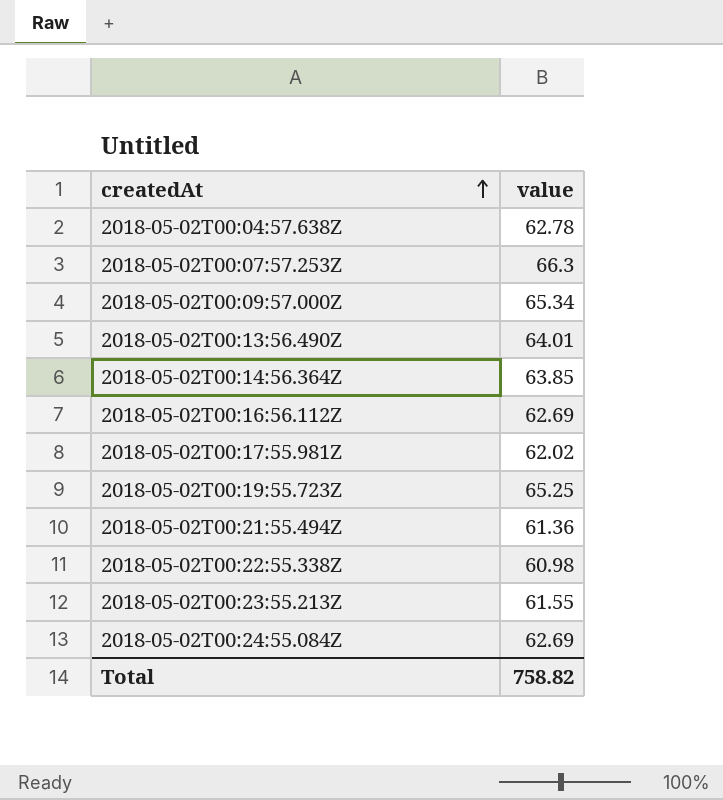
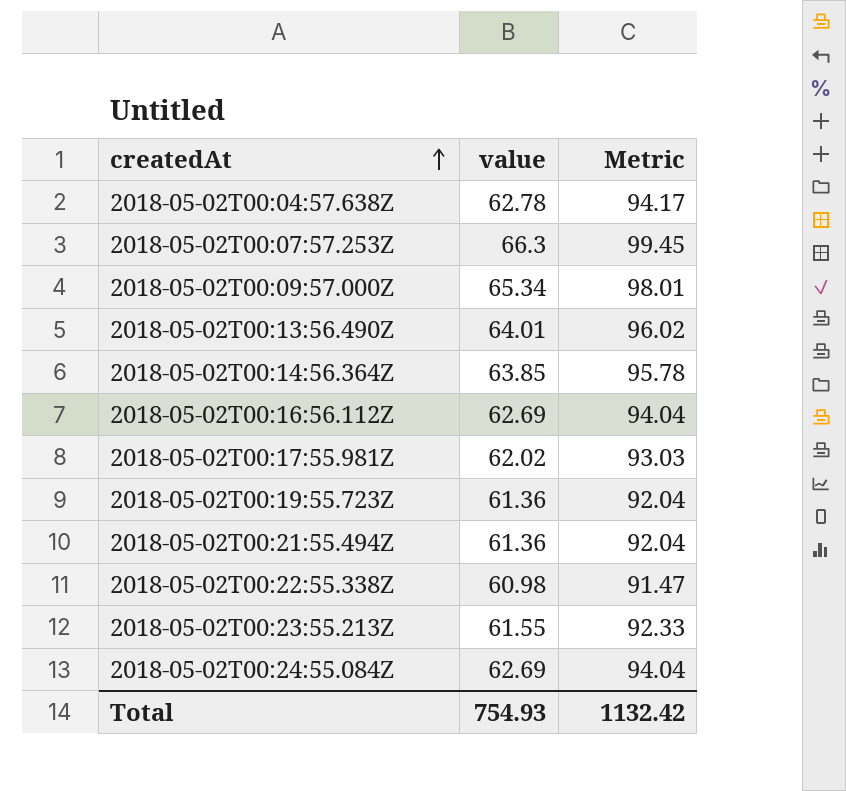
column Metric | formula: none -> [value] * 1.5
2018-05-02T00:19:55.723Z | value: 65.25 -> 61.36
Total | value: 758.82 -> 754.93

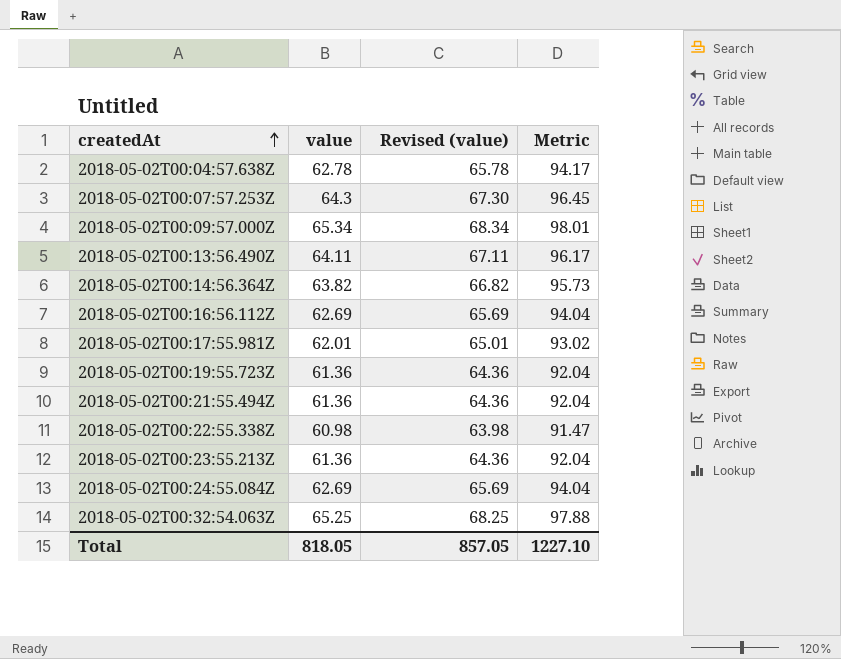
column Revised (value) | formula: none -> [value] + 3
2018-05-02T00:07:57.253Z | value: 66.3 -> 64.3
2018-05-02T00:07:57.253Z | Metric: 99.45 -> 96.45
2018-05-02T00:13:56.490Z | value: 64.01 -> 64.11
2018-05-02T00:13:56.490Z | Metric: 96.02 -> 96.17
2018-05-02T00:14:56.364Z | value: 63.85 -> 63.82
2018-05-02T00:14:56.364Z | Metric: 95.78 -> 95.73
2018-05-02T00:17:55.981Z | value: 62.02 -> 62.01
2018-05-02T00:17:55.981Z | Metric: 93.03 -> 93.02
2018-05-02T00:23:55.213Z | value: 61.55 -> 61.36
2018-05-02T00:23:55.213Z | Metric: 92.33 -> 92.04
row 2018-05-02T00:32:54.063Z: none -> 65.25 | 68.25 | 97.88
Total | value: 754.93 -> 818.05
Total | Metric: 1132.42 -> 1227.10

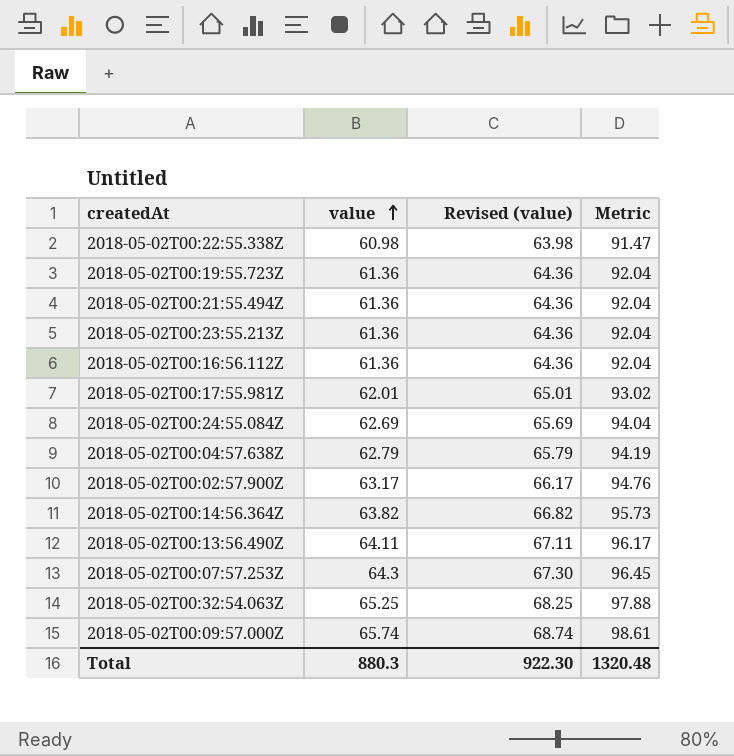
row order: createdAt ascending -> value ascending
2018-05-02T00:16:56.112Z | value: 62.69 -> 61.36
2018-05-02T00:16:56.112Z | Revised (value): 65.69 -> 64.36
2018-05-02T00:16:56.112Z | Metric: 94.04 -> 92.04
2018-05-02T00:04:57.638Z | value: 62.78 -> 62.79
2018-05-02T00:04:57.638Z | Revised (value): 65.78 -> 65.79
2018-05-02T00:04:57.638Z | Metric: 94.17 -> 94.19
row 2018-05-02T00:02:57.900Z: none -> 63.17 | 66.17 | 94.76
2018-05-02T00:09:57.000Z | value: 65.34 -> 65.74
2018-05-02T00:09:57.000Z | Revised (value): 68.34 -> 68.74
2018-05-02T00:09:57.000Z | Metric: 98.01 -> 98.61
Total | value: 818.05 -> 880.3
Total | Revised (value): 857.05 -> 922.30
Total | Metric: 1227.10 -> 1320.48

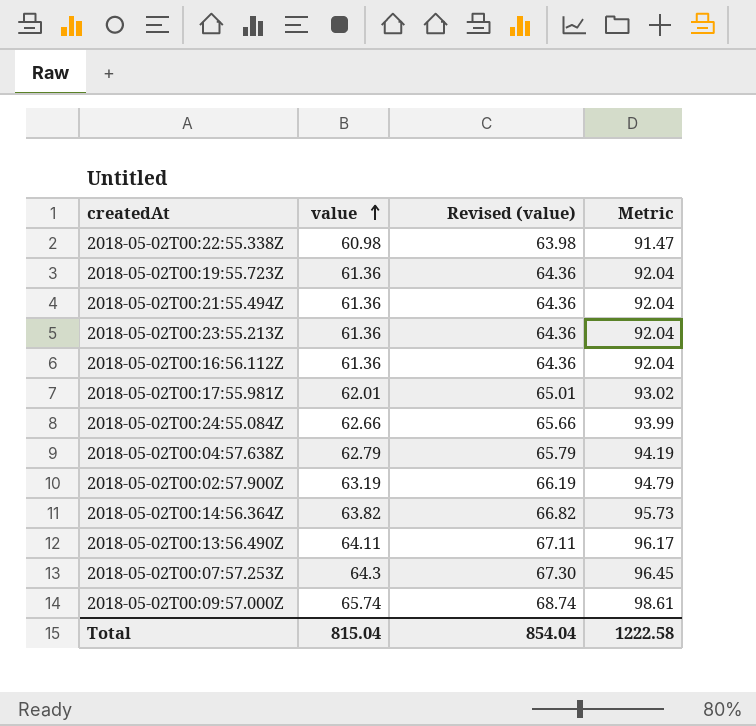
row 2018-05-02T00:32:54.063Z: 65.25 | 68.25 | 97.88 -> none
2018-05-02T00:24:55.084Z | value: 62.69 -> 62.66
2018-05-02T00:24:55.084Z | Revised (value): 65.69 -> 65.66
2018-05-02T00:24:55.084Z | Metric: 94.04 -> 93.99
2018-05-02T00:02:57.900Z | value: 63.17 -> 63.19
2018-05-02T00:02:57.900Z | Revised (value): 66.17 -> 66.19
2018-05-02T00:02:57.900Z | Metric: 94.76 -> 94.79
Total | value: 880.3 -> 815.04
Total | Revised (value): 922.30 -> 854.04
Total | Metric: 1320.48 -> 1222.58

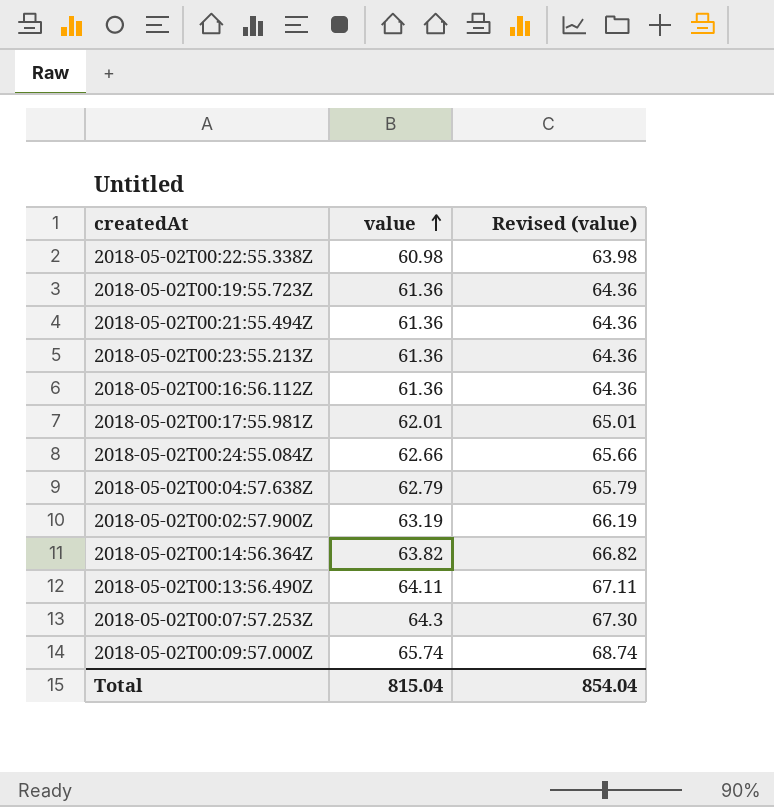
column Metric | formula: [value] * 1.5 -> none

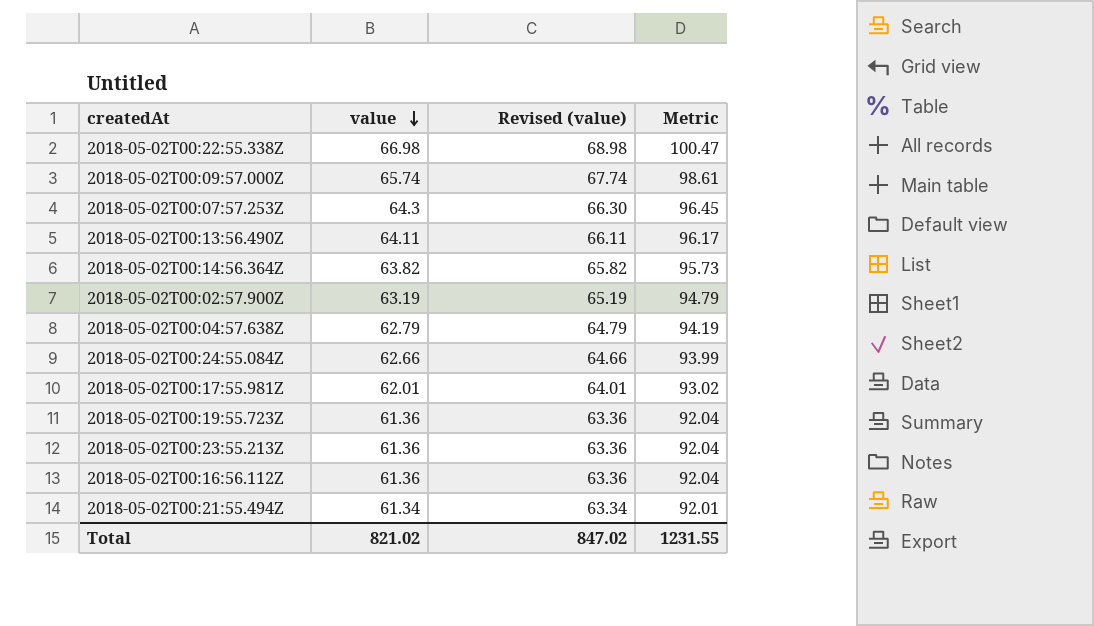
row order: value ascending -> value descending
column Revised (value) | formula: [value] + 3 -> [value] + 2
column Metric | formula: none -> [value] * 1.5
2018-05-02T00:22:55.338Z | value: 60.98 -> 66.98
2018-05-02T00:21:55.494Z | value: 61.36 -> 61.34
Total | value: 815.04 -> 821.02
Total | Revised (value): 854.04 -> 847.02

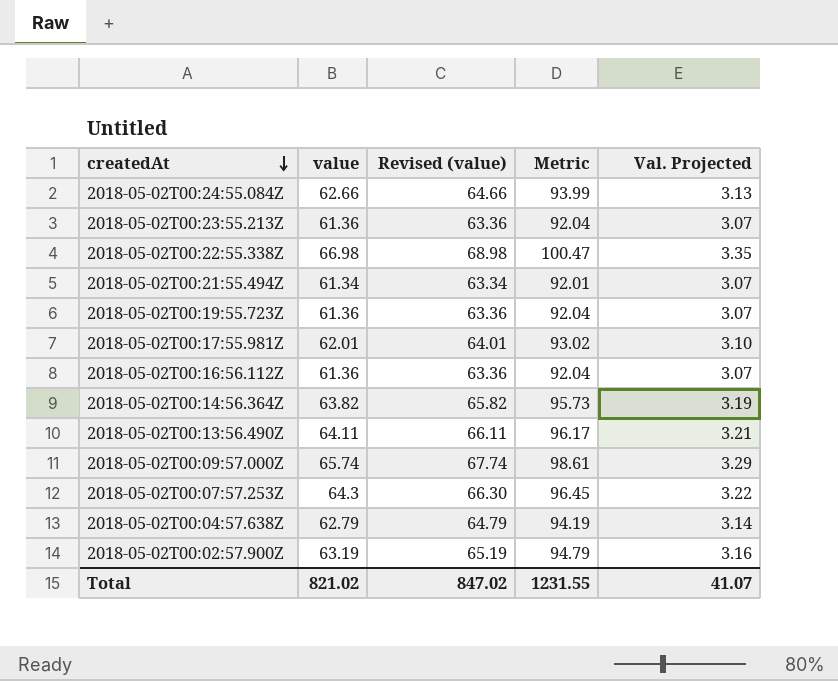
row order: value descending -> createdAt descending
column Val. Projected | formula: none -> [value] * 0.05

